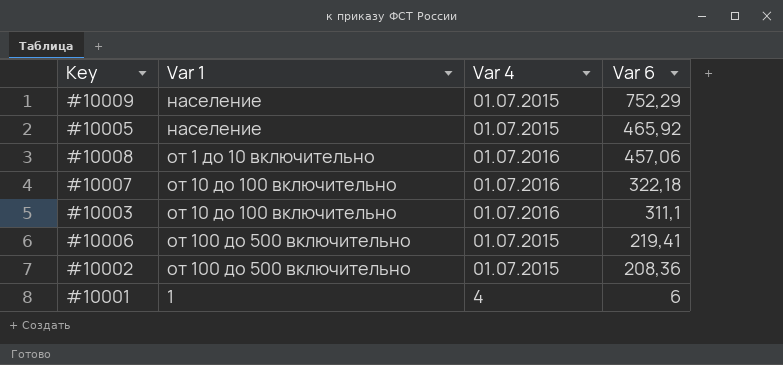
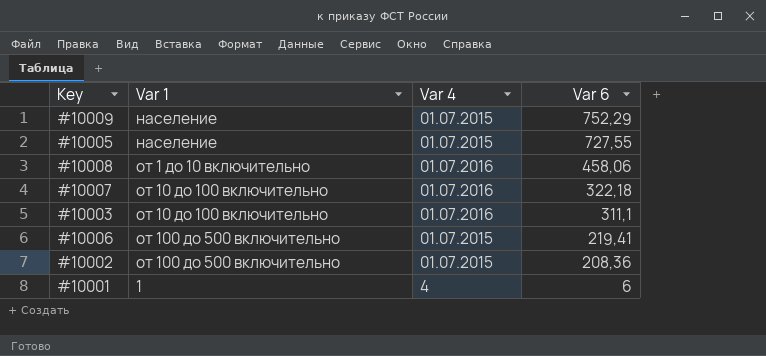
#10005 | Var 6: 465,92 -> 727,55
#10008 | Var 6: 457,06 -> 458,06

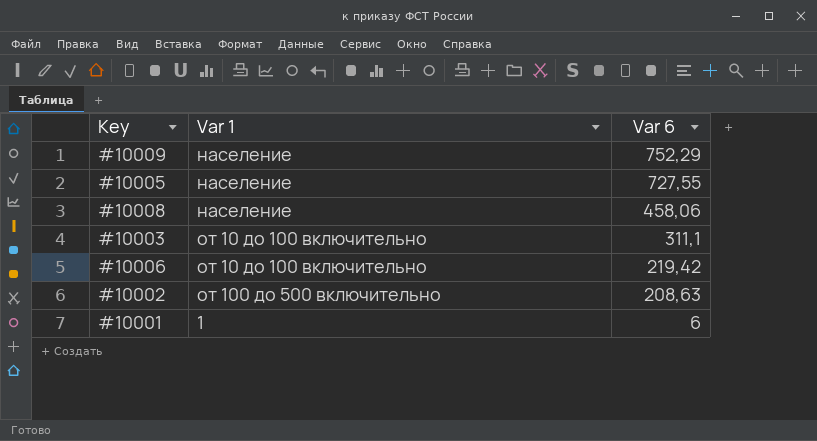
column Var 4 | position: 3 -> none
row #10007: от 10 до 100 включительно | 01.07.2016 | 322,18 -> none
#10008 | Var 1: от 1 до 10 включительно -> население
#10006 | Var 1: от 100 до 500 включительно -> от 10 до 100 включительно
#10006 | Var 6: 219,41 -> 219,42
#10002 | Var 6: 208,36 -> 208,63

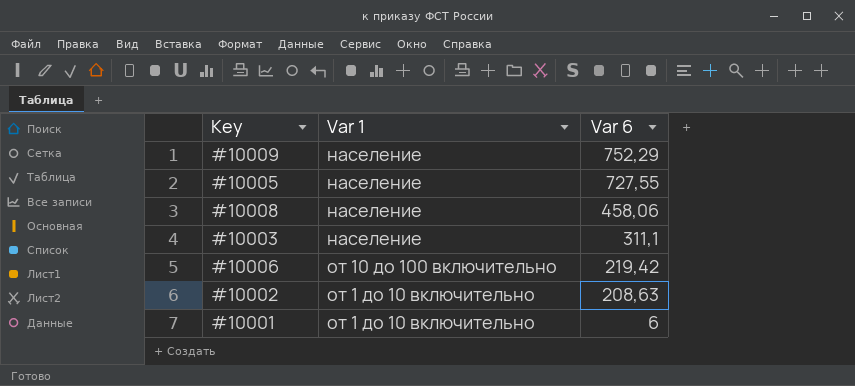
#10003 | Var 1: от 10 до 100 включительно -> население
#10002 | Var 1: от 100 до 500 включительно -> от 1 до 10 включительно
#10001 | Var 1: 1 -> от 1 до 10 включительно

